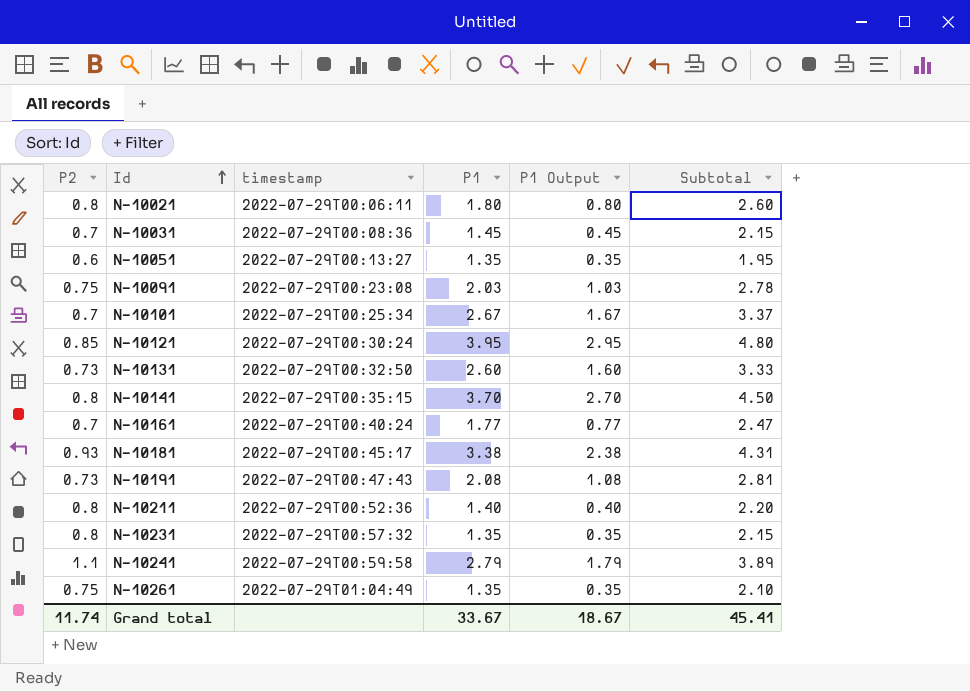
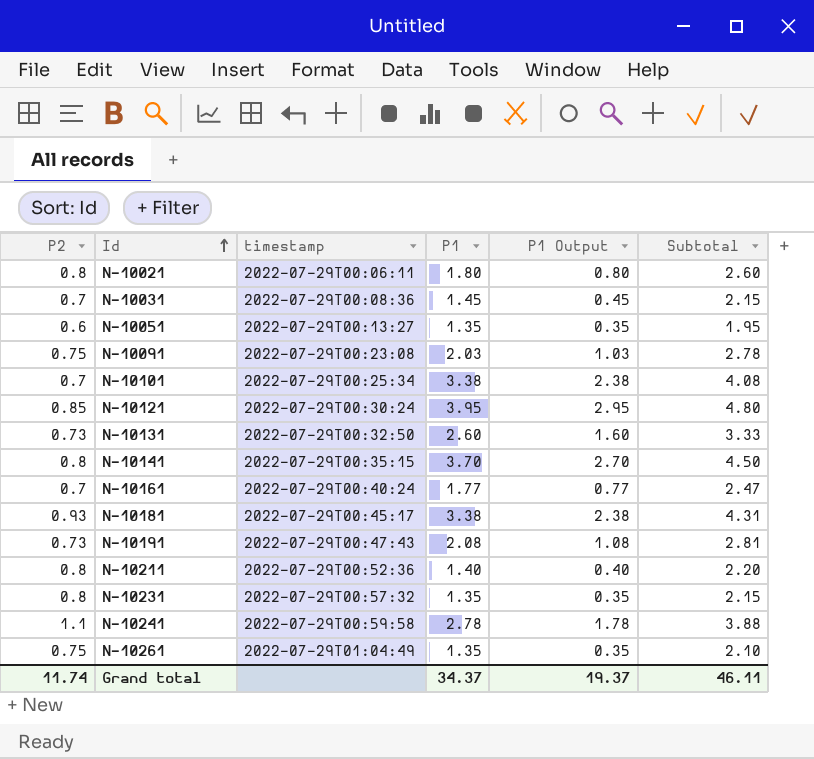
N-10101 | P1: 2.67 -> 3.38
N-10101 | P1 Output: 1.67 -> 2.38
N-10101 | Subtotal: 3.37 -> 4.08
N-10241 | P1: 2.79 -> 2.78
N-10241 | P1 Output: 1.79 -> 1.78
N-10241 | Subtotal: 3.89 -> 3.88
Grand total | P1: 33.67 -> 34.37
Grand total | P1 Output: 18.67 -> 19.37
Grand total | Subtotal: 45.41 -> 46.11

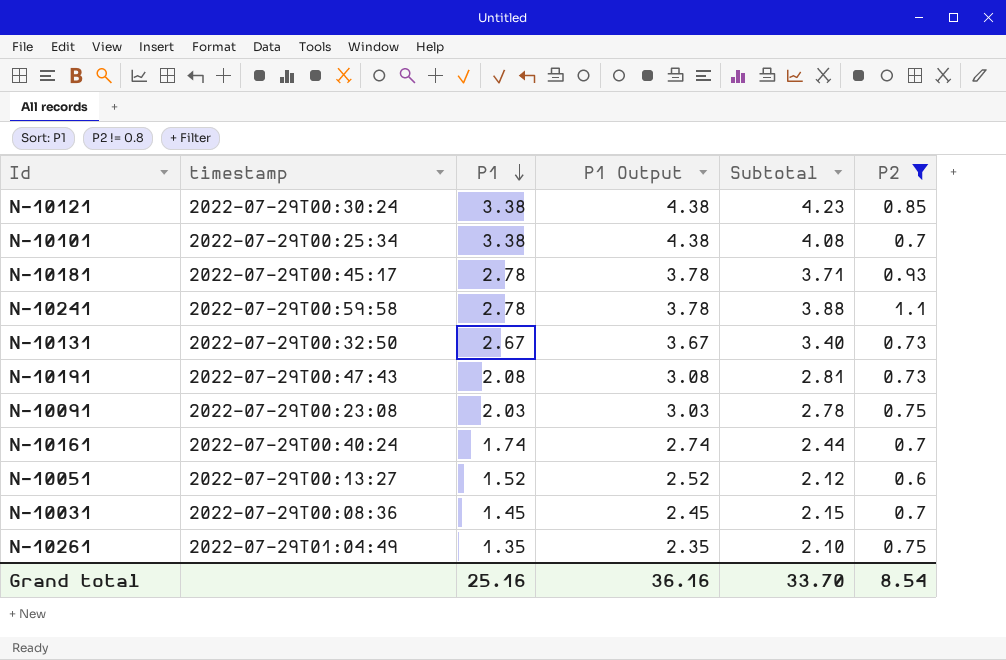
filter: none -> P2 != 0.8
row order: Id ascending -> P1 descending
column P1 Output | formula: [P1] - 1 -> [P1] + 1
column P2 | position: 1 -> 6
N-10121 | P1: 3.95 -> 3.38
N-10121 | Subtotal: 4.80 -> 4.23
N-10181 | P1: 3.38 -> 2.78
N-10181 | Subtotal: 4.31 -> 3.71
N-10131 | P1: 2.60 -> 2.67
N-10131 | Subtotal: 3.33 -> 3.40
N-10161 | P1: 1.77 -> 1.74
N-10161 | Subtotal: 2.47 -> 2.44
N-10051 | P1: 1.35 -> 1.52
N-10051 | Subtotal: 1.95 -> 2.12
Grand total | P1: 34.37 -> 25.16
Grand total | P1 Output: 19.37 -> 36.16
Grand total | Subtotal: 46.11 -> 33.70
Grand total | P2: 11.74 -> 8.54

